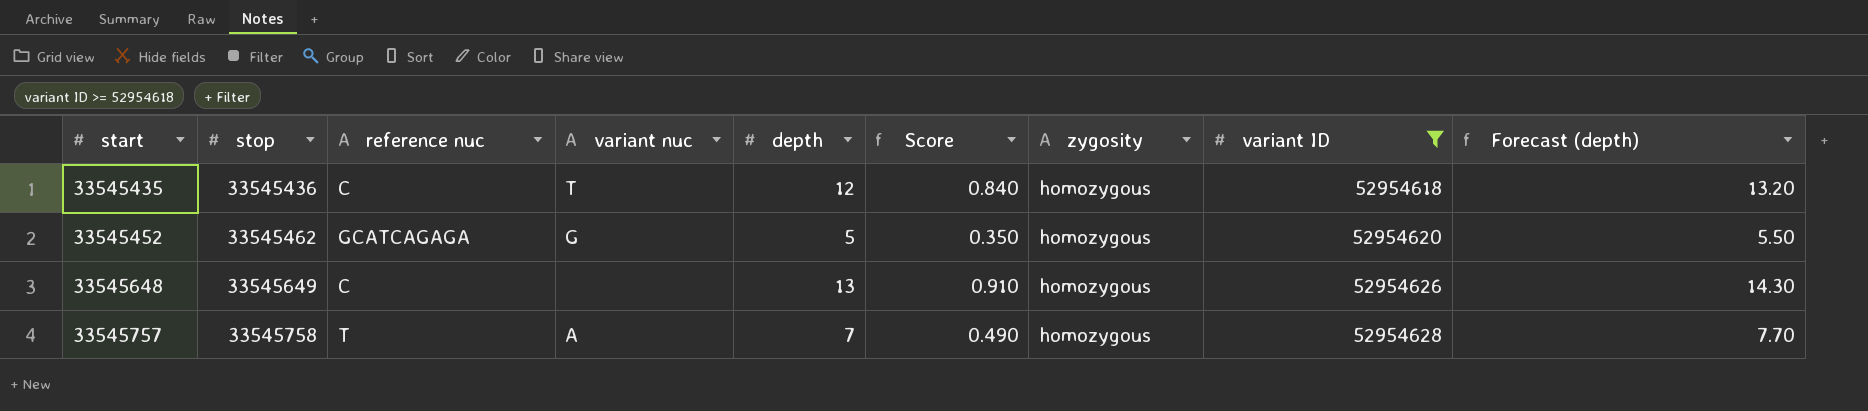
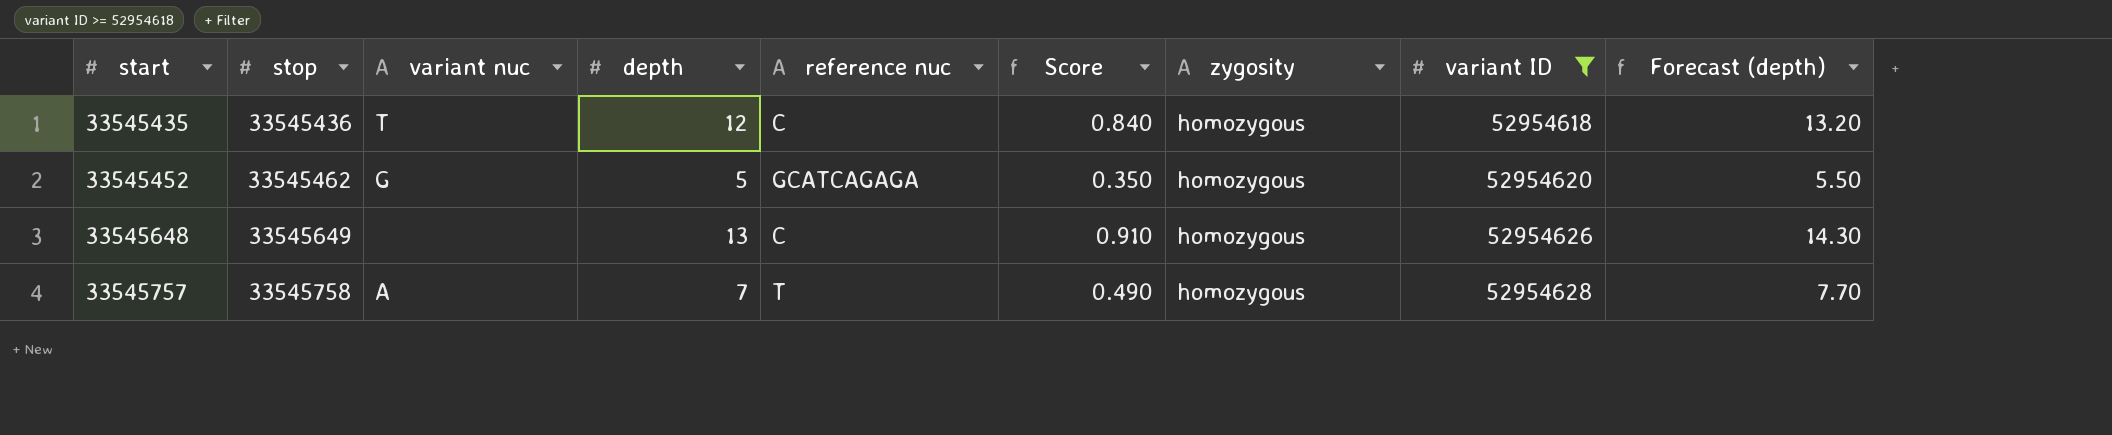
column reference nuc | position: 3 -> 5

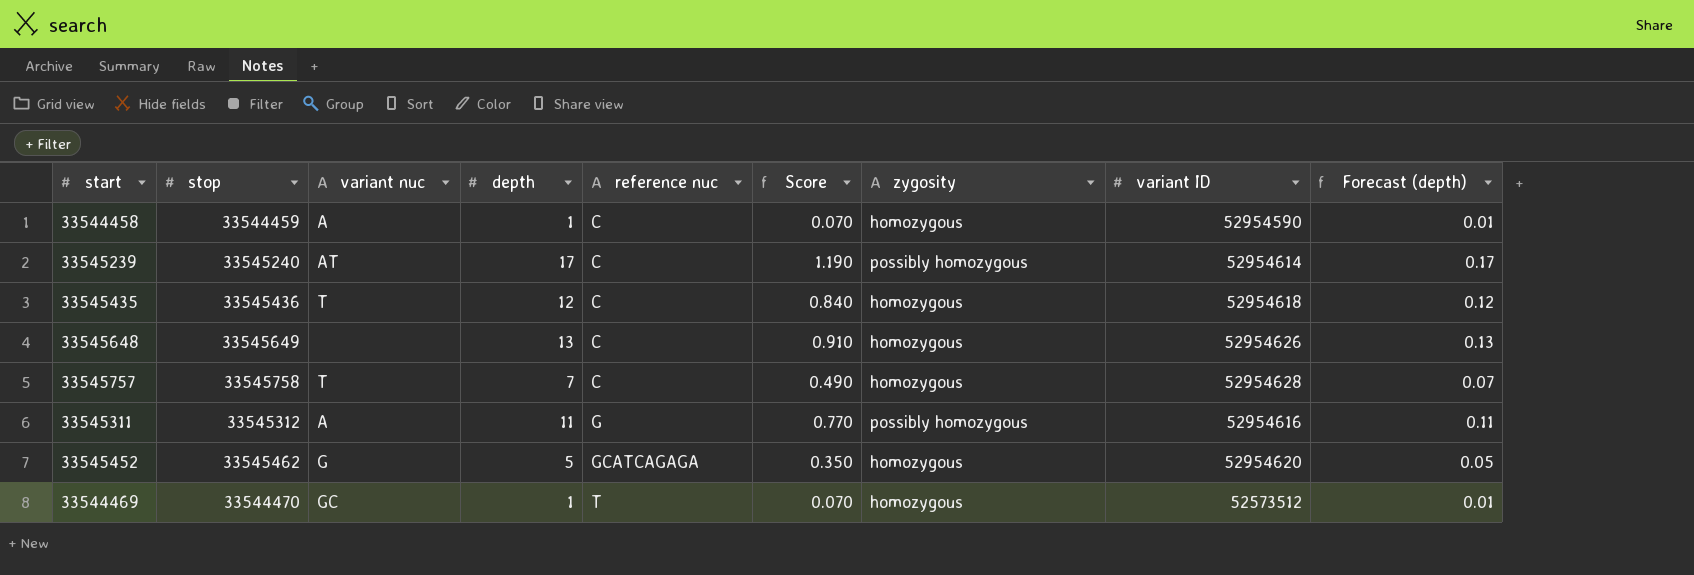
filter: variant ID >= 52954618 -> none
row order: start ascending -> reference nuc ascending
column Forecast (depth) | formula: [depth] * 1.1 -> [depth] * 0.01
33545757 | variant nuc: A -> T
33545757 | reference nuc: T -> C

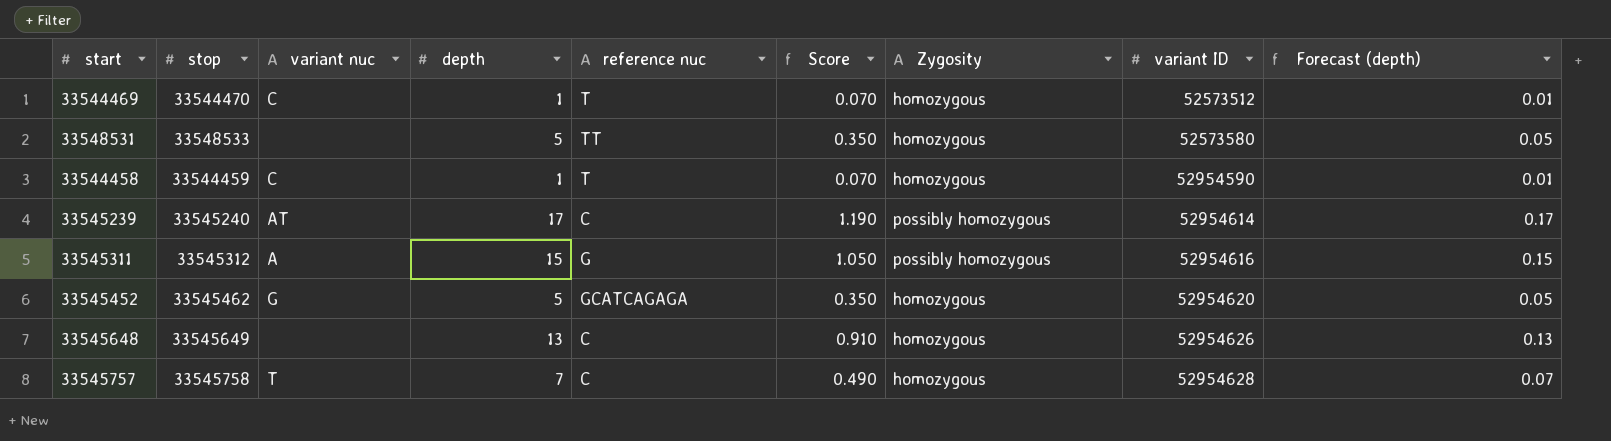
row order: reference nuc ascending -> variant ID ascending
column name: zygosity -> Zygosity
row 33545435: 33545436 | T | 12 | C | 0.840 | homozygous | 52954618 | 0.12 -> none
33544469 | variant nuc: GC -> C
row 33548531: none -> 33548533 | none | 5 | TT | 0.350 | homozygous | 52573580 | 0.05
33544458 | variant nuc: A -> C
33544458 | reference nuc: C -> T
33545311 | depth: 11 -> 15
33545311 | Score: 0.770 -> 1.050
33545311 | Forecast (depth): 0.11 -> 0.15

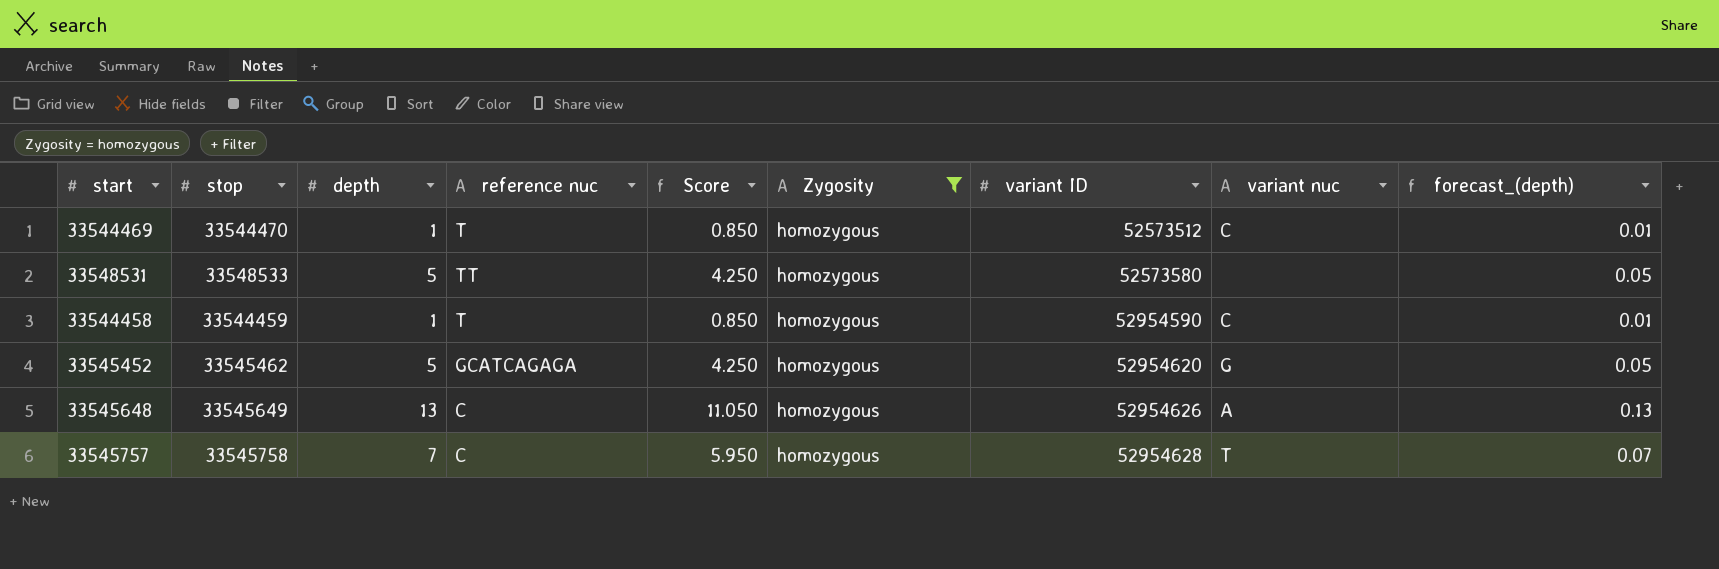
filter: none -> Zygosity = homozygous
column Score | formula: [depth] * 0.07 -> [depth] * 0.85
column variant nuc | position: 3 -> 8
column name: Forecast (depth) -> forecast_(depth)
33545648 | variant nuc: none -> A

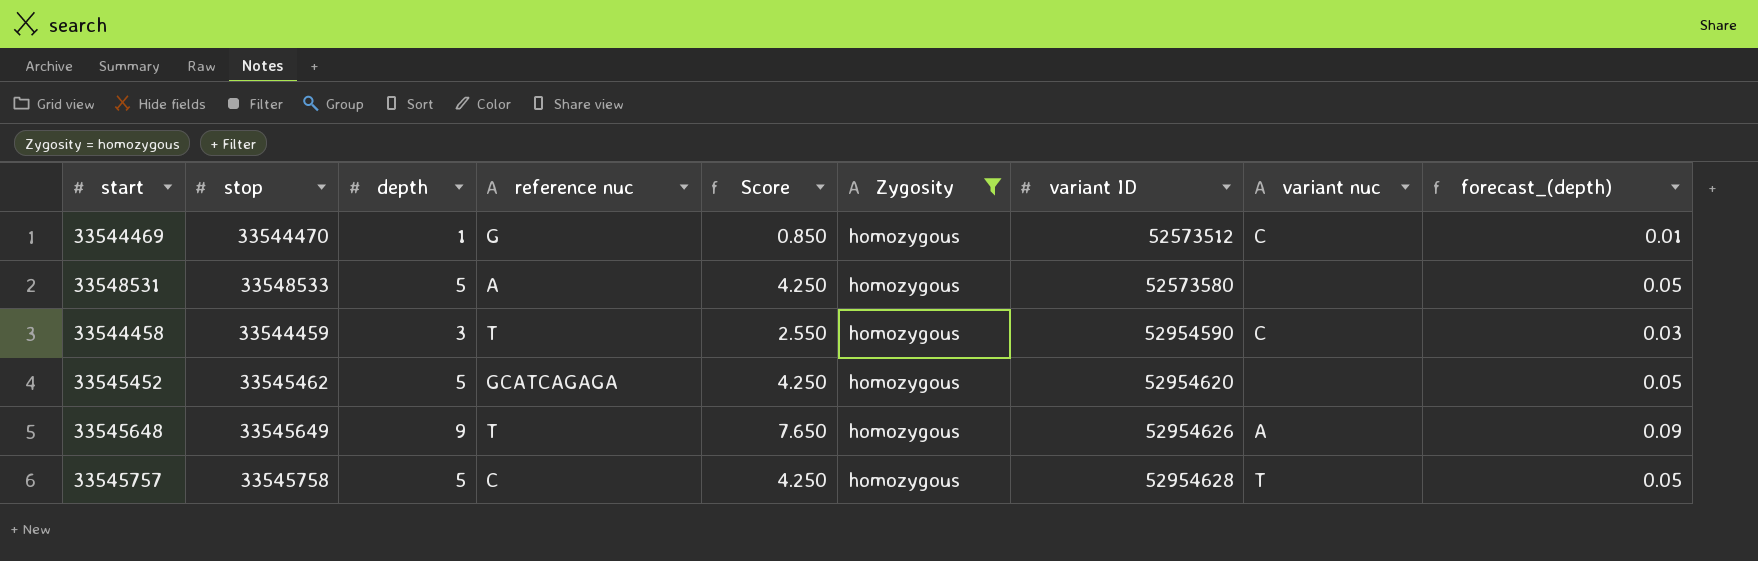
33544469 | reference nuc: T -> G
33548531 | reference nuc: TT -> A
33544458 | depth: 1 -> 3
33544458 | Score: 0.850 -> 2.550
33544458 | forecast_(depth): 0.01 -> 0.03
33545452 | variant nuc: G -> none
33545648 | depth: 13 -> 9
33545648 | reference nuc: C -> T
33545648 | Score: 11.050 -> 7.650
33545648 | forecast_(depth): 0.13 -> 0.09
33545757 | depth: 7 -> 5
33545757 | Score: 5.950 -> 4.250
33545757 | forecast_(depth): 0.07 -> 0.05

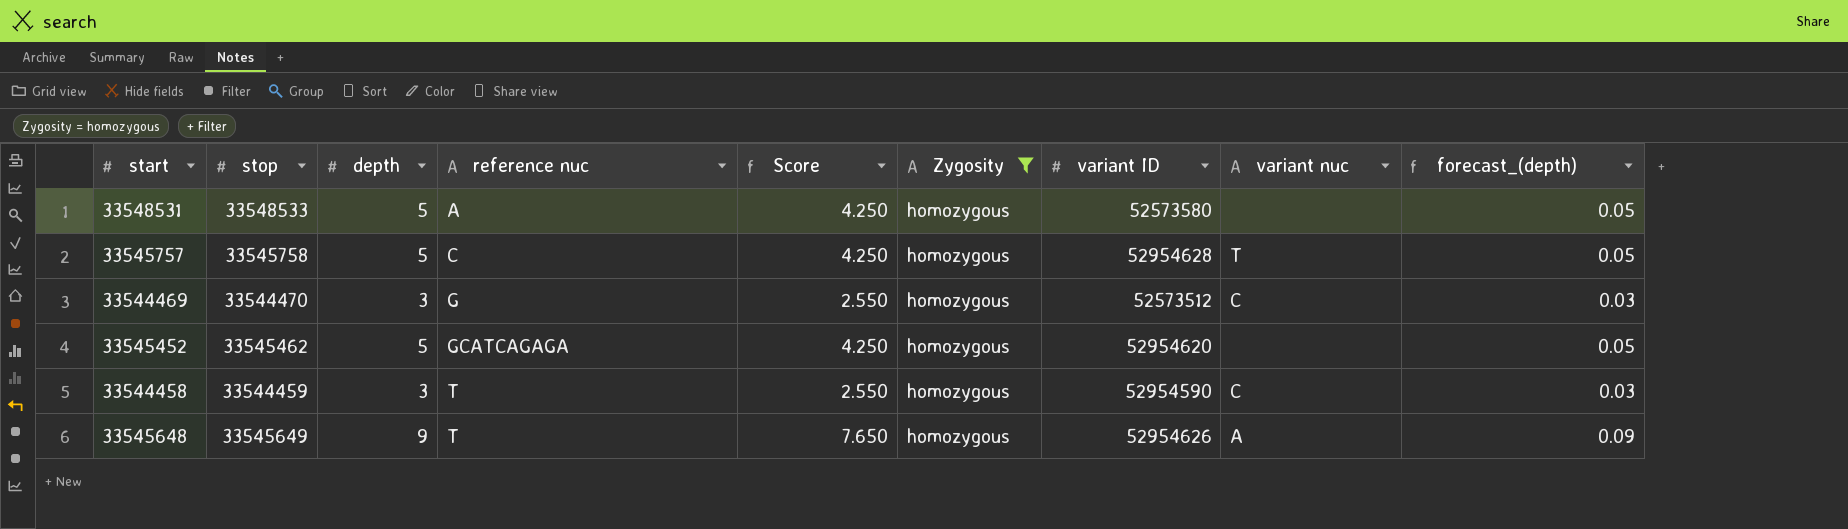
row order: variant ID ascending -> reference nuc ascending
33544469 | depth: 1 -> 3
33544469 | Score: 0.850 -> 2.550
33544469 | forecast_(depth): 0.01 -> 0.03

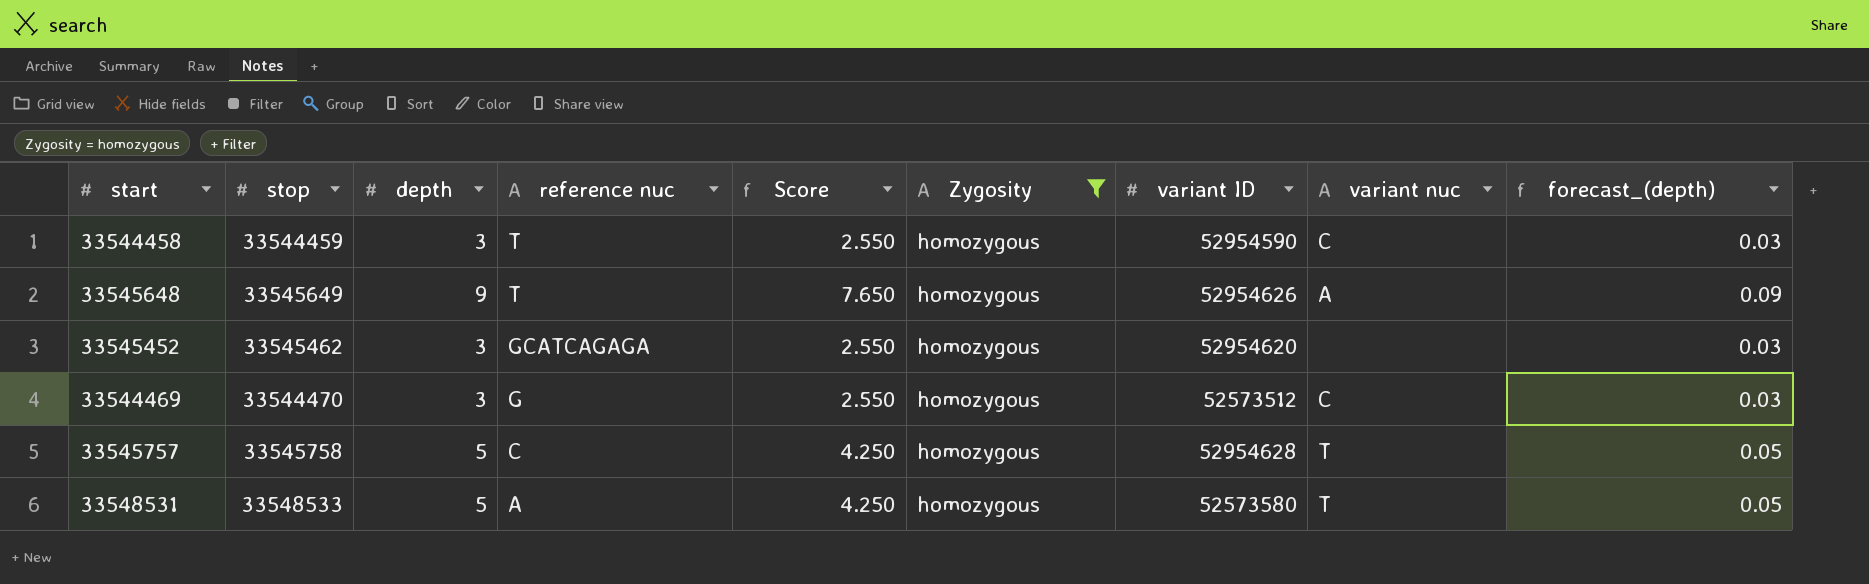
row order: reference nuc ascending -> reference nuc descending
33545452 | depth: 5 -> 3
33545452 | Score: 4.250 -> 2.550
33545452 | forecast_(depth): 0.05 -> 0.03
33548531 | variant nuc: none -> T

